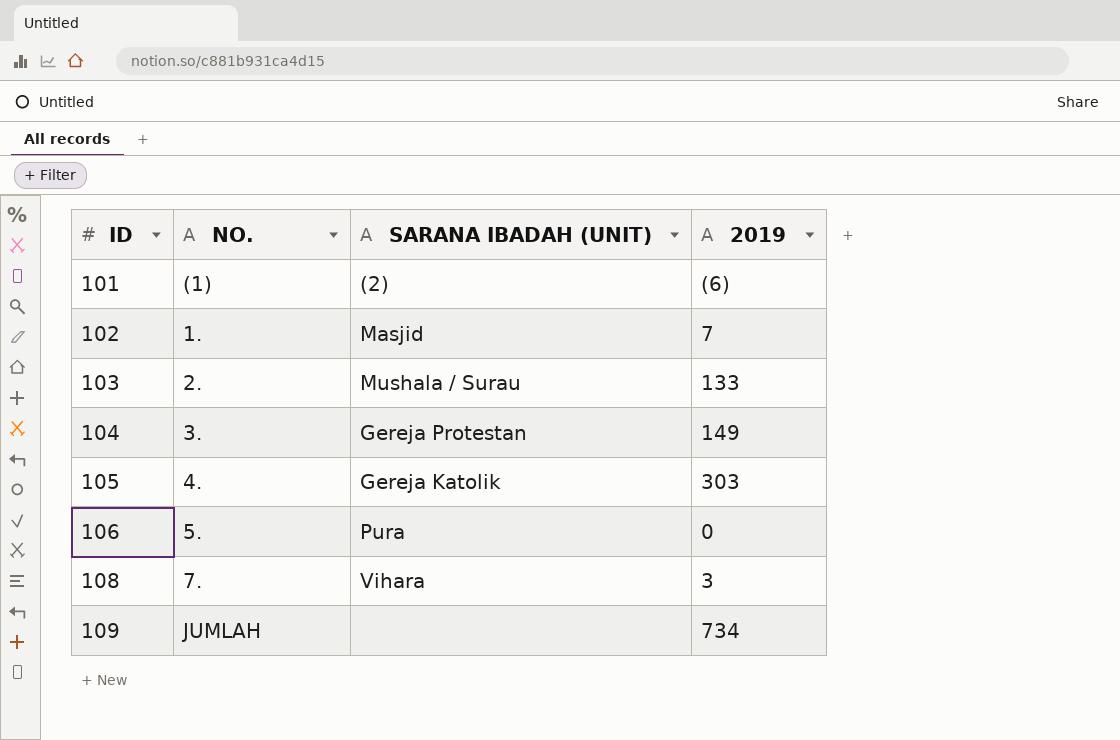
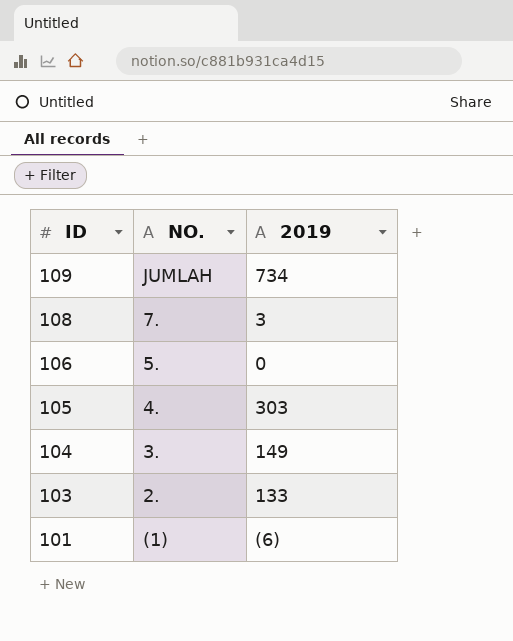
row order: ID ascending -> ID descending
column SARANA IBADAH (UNIT) | position: 3 -> none
row 102: 1. | Masjid | 7 -> none

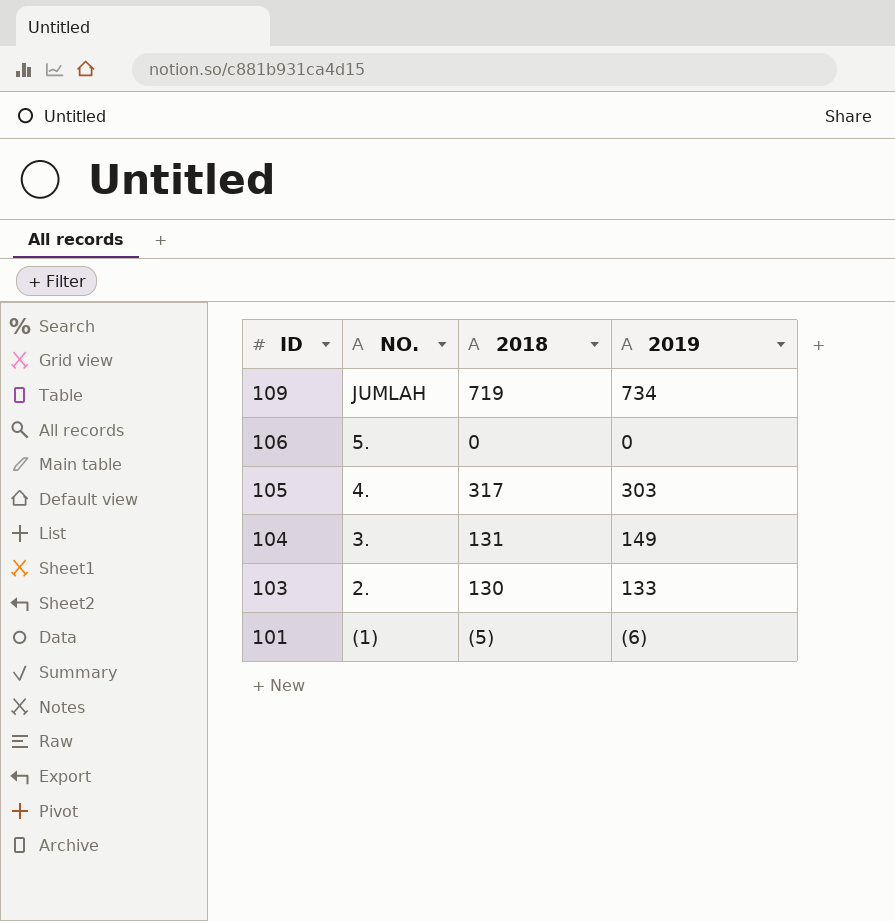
column 2018 | position: none -> 3
row 108: 7. | 3 -> none

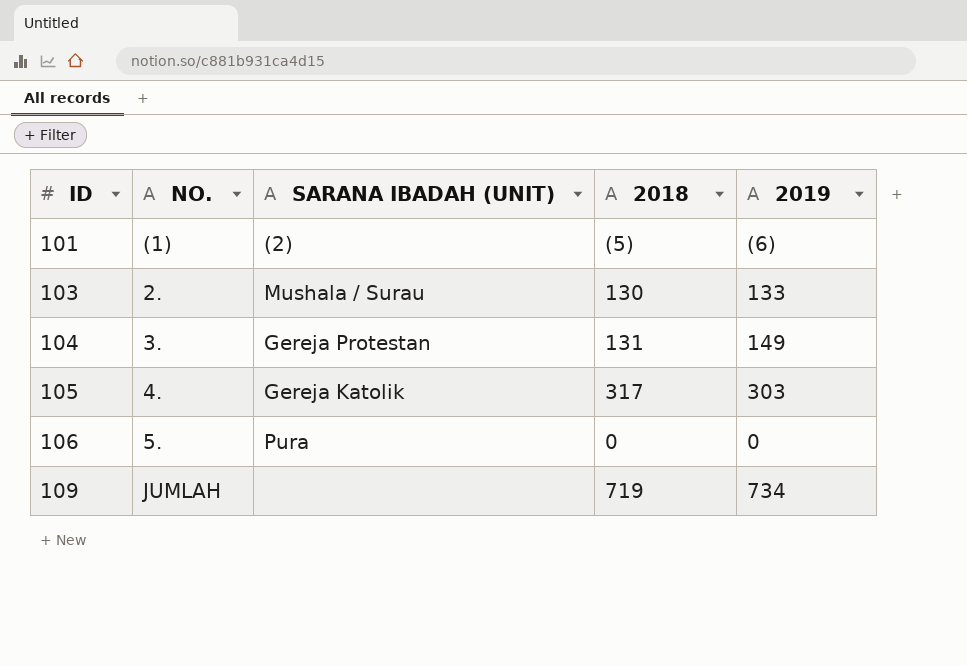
row order: ID descending -> ID ascending
column SARANA IBADAH (UNIT) | position: none -> 3

